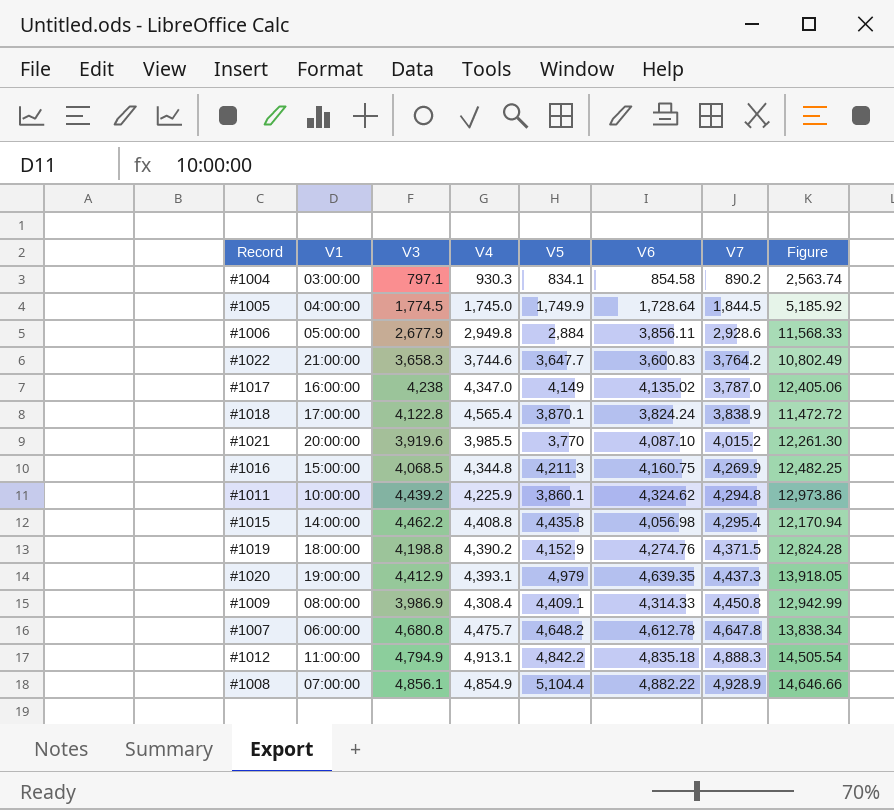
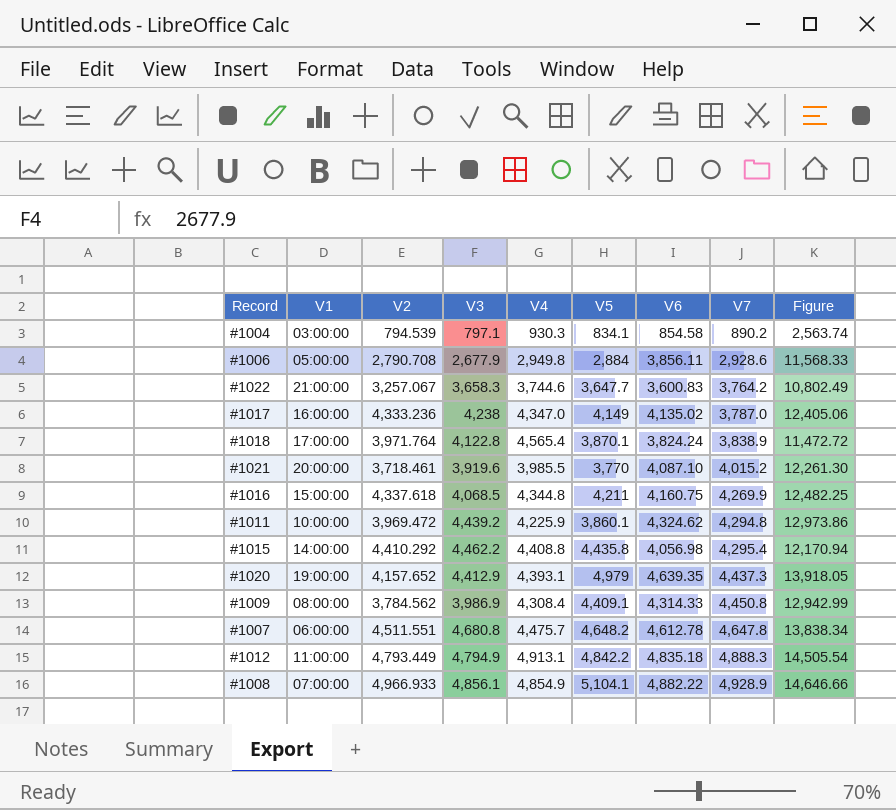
column V2 | position: none -> 3
row #1005: 04:00:00 | 1,774.5 | 1,745.0 | 1,749.9 | 1,728.64 | 1,844.5 | 5,185.92 -> none
row #1019: 18:00:00 | 4,198.8 | 4,390.2 | 4,152.9 | 4,274.76 | 4,371.5 | 12,824.28 -> none
#1016 | V5: 4,211.3 -> 4,211
#1008 | V5: 5,104.4 -> 5,104.1

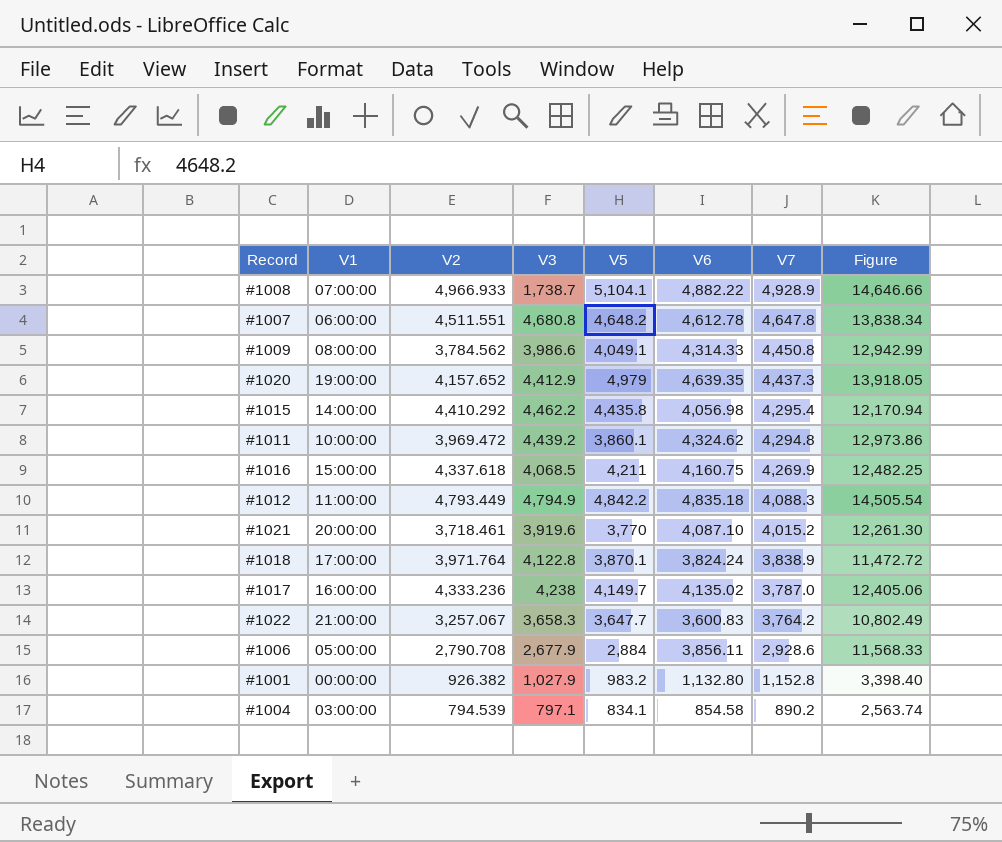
row order: V7 ascending -> V7 descending
column V4 | position: 5 -> none
#1008 | V3: 4,856.1 -> 1,738.7
#1009 | V3: 3,986.9 -> 3,986.6
#1009 | V5: 4,409.1 -> 4,049.1
#1012 | V7: 4,888.3 -> 4,088.3
#1017 | V5: 4,149 -> 4,149.7
row #1001: none -> 00:00:00 | 926.382 | 1,027.9 | 983.2 | 1,132.80 | 1,152.8 | 3,398.40

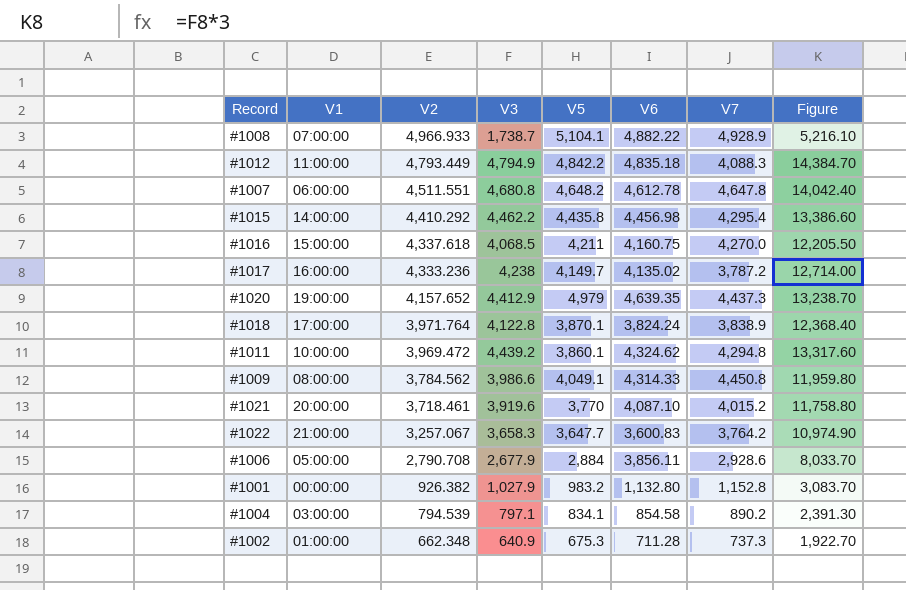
row order: V7 descending -> V2 descending
column Figure | formula: [V6] * 3 -> [V3] * 3
#1015 | V6: 4,056.98 -> 4,456.98
#1016 | V7: 4,269.9 -> 4,270.0
#1017 | V7: 3,787.0 -> 3,787.2
row #1002: none -> 01:00:00 | 662.348 | 640.9 | 675.3 | 711.28 | 737.3 | 1,922.70

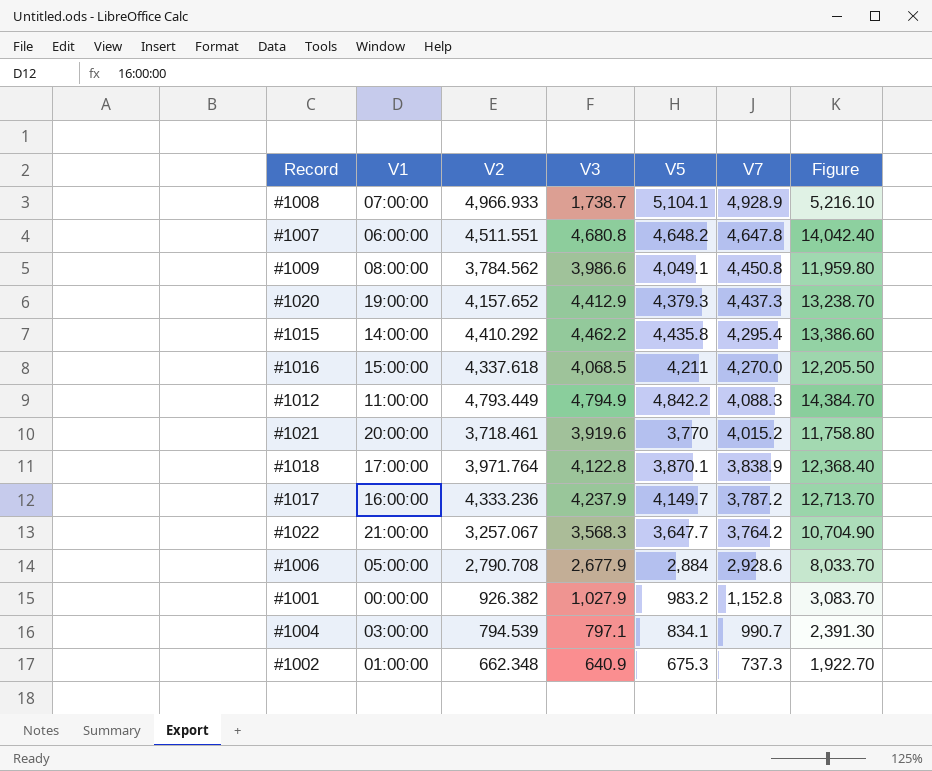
row order: V2 descending -> V7 descending
column V6 | position: 6 -> none
row #1011: 10:00:00 | 3,969.472 | 4,439.2 | 3,860.1 | 4,324.62 | 4,294.8 | 13,317.60 -> none
#1020 | V5: 4,979 -> 4,379.3
#1017 | V3: 4,238 -> 4,237.9
#1017 | Figure: 12,714.00 -> 12,713.70
#1022 | V3: 3,658.3 -> 3,568.3
#1022 | Figure: 10,974.90 -> 10,704.90
#1004 | V7: 890.2 -> 990.7

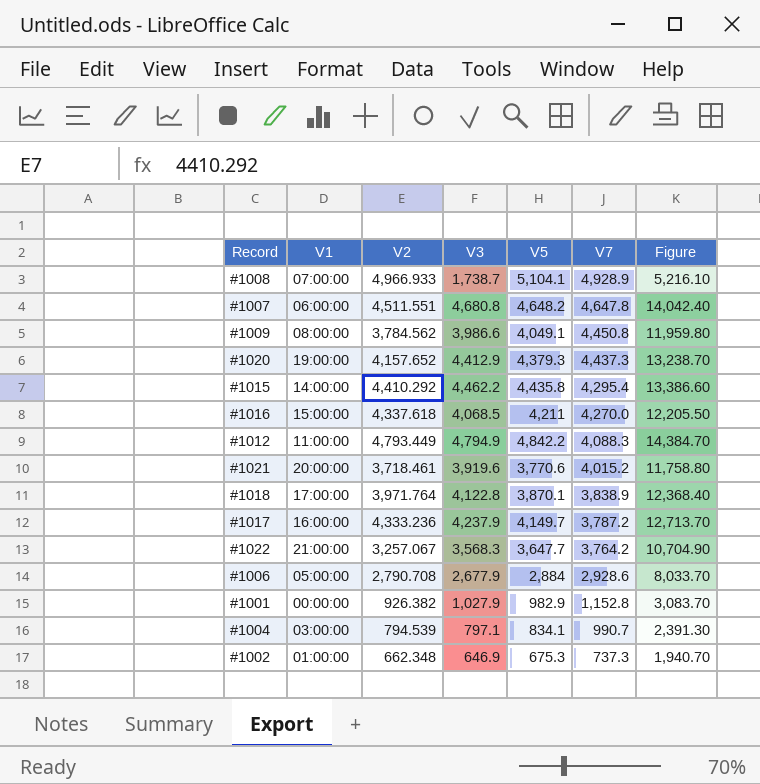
#1021 | V5: 3,770 -> 3,770.6
#1001 | V5: 983.2 -> 982.9
#1002 | V3: 640.9 -> 646.9
#1002 | Figure: 1,922.70 -> 1,940.70

